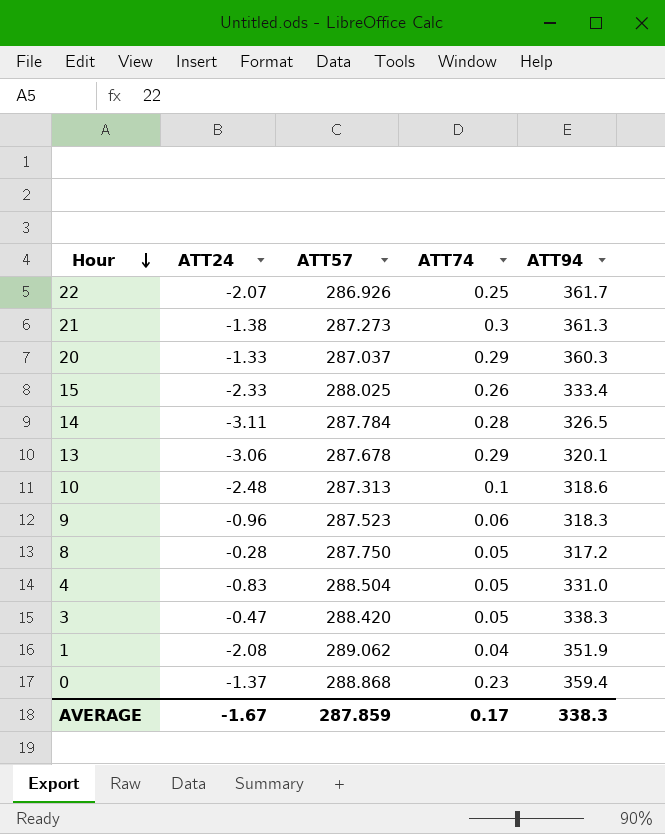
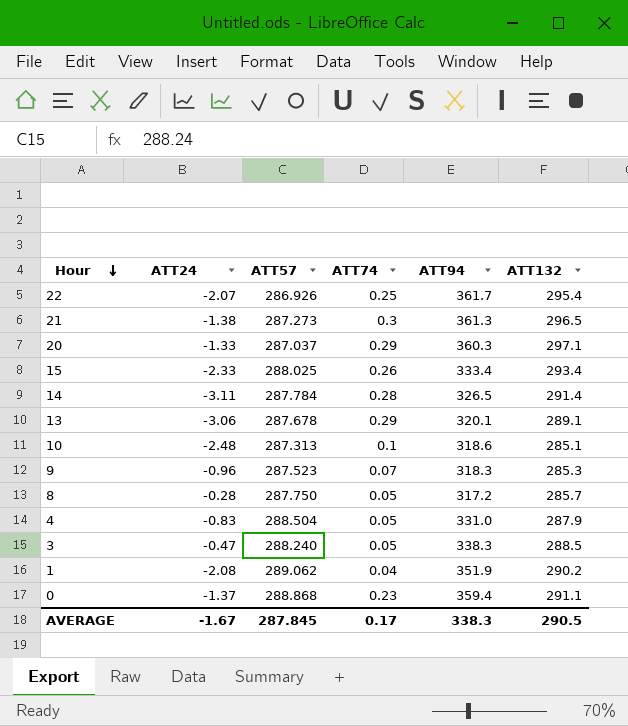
column ATT132 | position: none -> 6
9 | ATT74: 0.06 -> 0.07
3 | ATT57: 288.420 -> 288.240
AVERAGE | ATT57: 287.859 -> 287.845

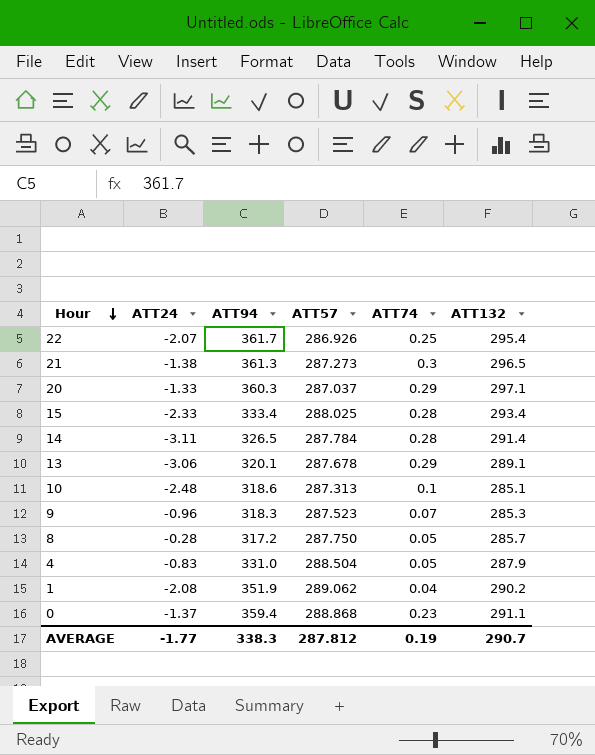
column ATT94 | position: 5 -> 3
row 3: -0.47 | 288.240 | 0.05 | 338.3 | 288.5 -> none
15 | ATT74: 0.26 -> 0.28
AVERAGE | ATT24: -1.67 -> -1.77
AVERAGE | ATT57: 287.845 -> 287.812
AVERAGE | ATT74: 0.17 -> 0.19
AVERAGE | ATT132: 290.5 -> 290.7

